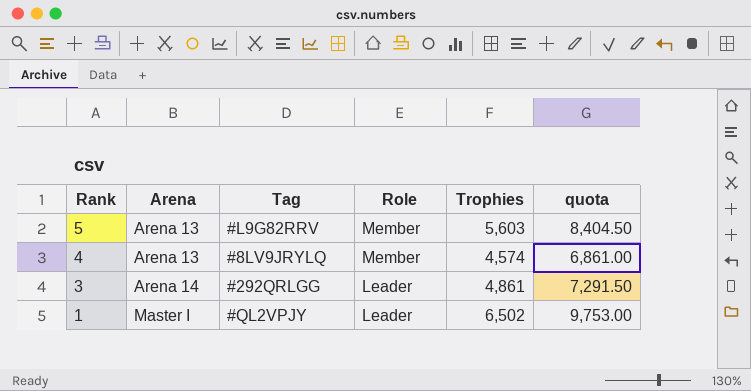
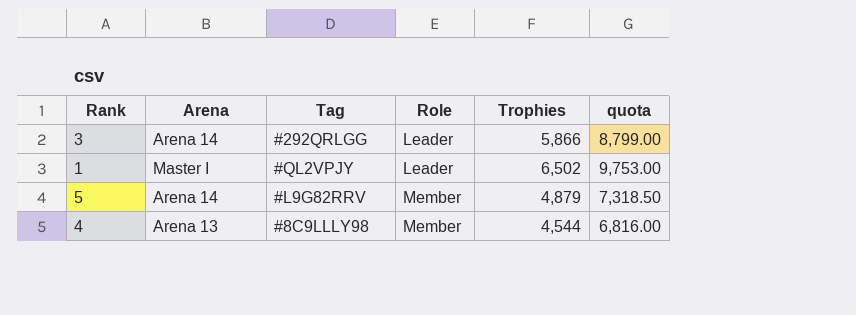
row order: Rank descending -> Role ascending
3 | Trophies: 4,861 -> 5,866
3 | quota: 7,291.50 -> 8,799.00
5 | Arena: Arena 13 -> Arena 14
5 | Trophies: 5,603 -> 4,879
5 | quota: 8,404.50 -> 7,318.50
4 | Tag: #8LV9JRYLQ -> #8C9LLLY98
4 | Trophies: 4,574 -> 4,544
4 | quota: 6,861.00 -> 6,816.00

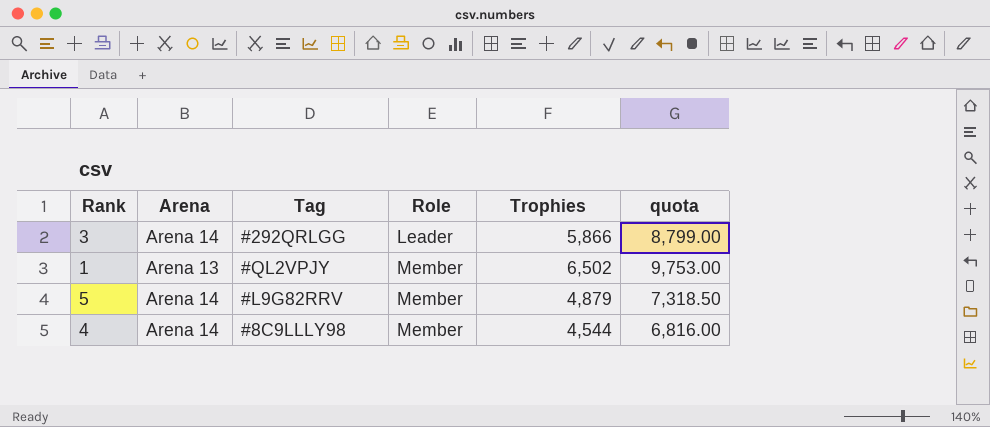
1 | Arena: Master I -> Arena 13
1 | Role: Leader -> Member
4 | Arena: Arena 13 -> Arena 14

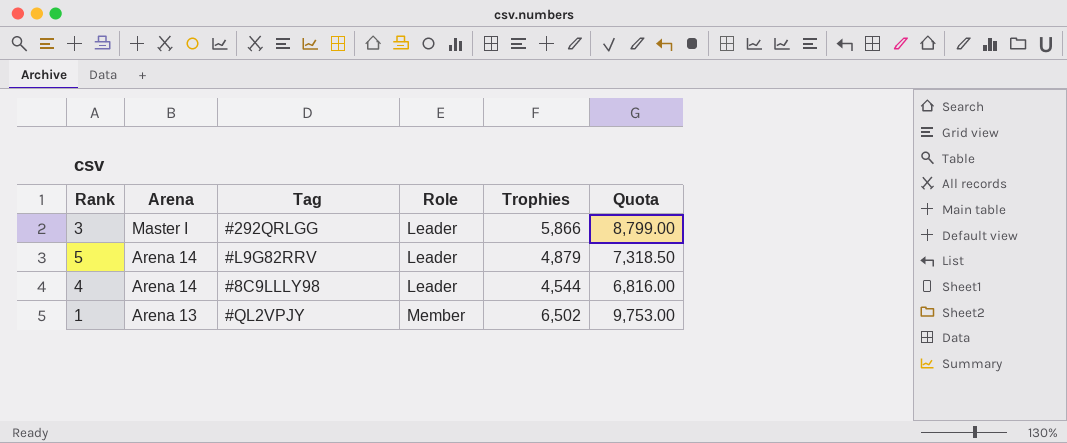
row order: Role ascending -> Arena descending
column name: quota -> Quota
3 | Arena: Arena 14 -> Master I
5 | Role: Member -> Leader
4 | Role: Member -> Leader

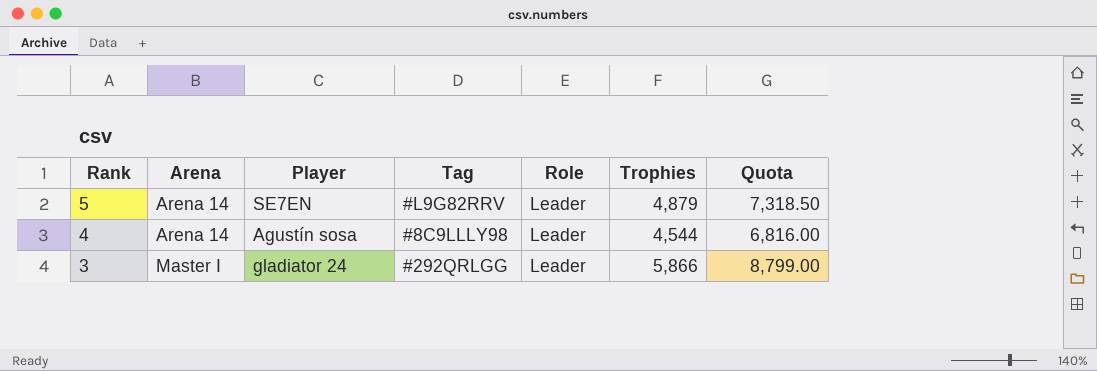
row order: Arena descending -> Rank descending
column Player | position: none -> 3
row 1: Arena 13 | #QL2VPJY | Member | 6,502 | 9,753.00 -> none

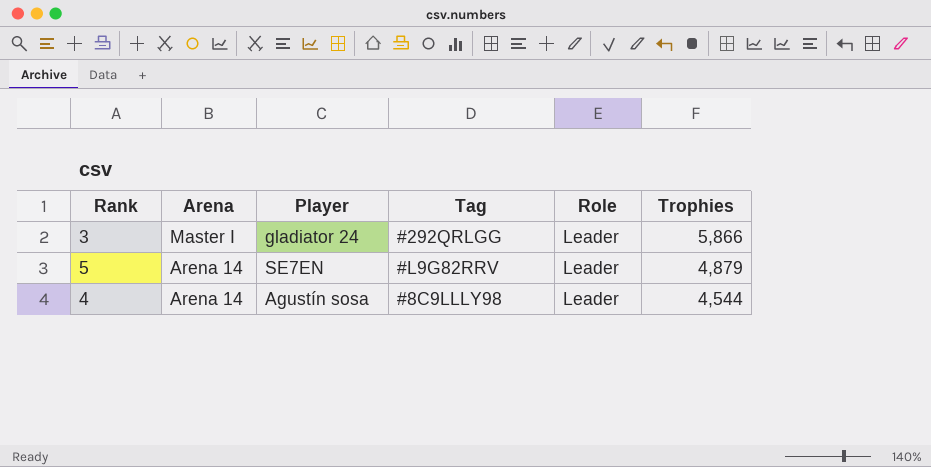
row order: Rank descending -> Arena descending
column Quota | formula: [Trophies] * 1.5 -> none

